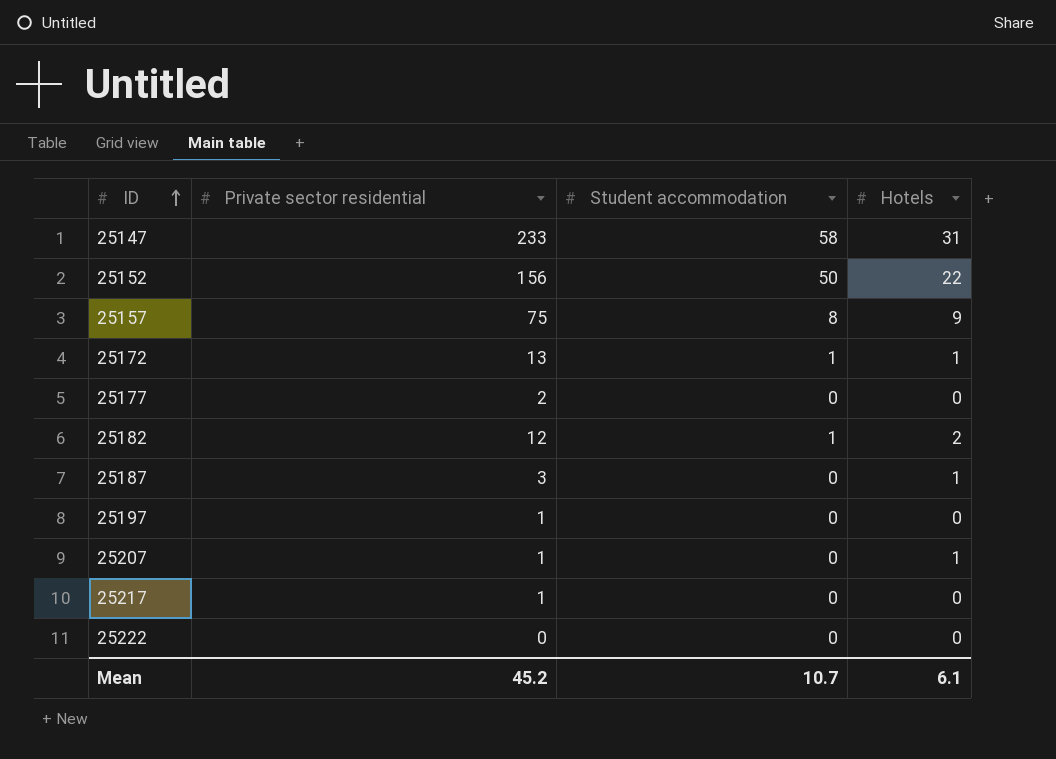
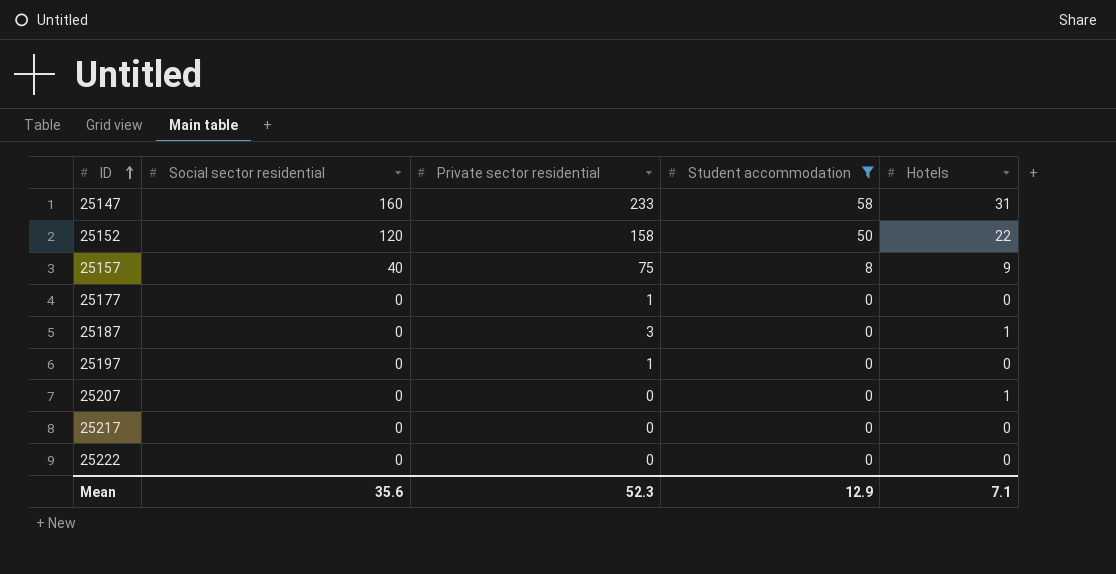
filter: none -> Student accommodation != 1
column Social sector residential | position: none -> 2
25152 | Private sector residential: 156 -> 158
25177 | Private sector residential: 2 -> 1
25207 | Private sector residential: 1 -> 0
25217 | Private sector residential: 1 -> 0
Mean | Private sector residential: 45.2 -> 52.3
Mean | Student accommodation: 10.7 -> 12.9
Mean | Hotels: 6.1 -> 7.1

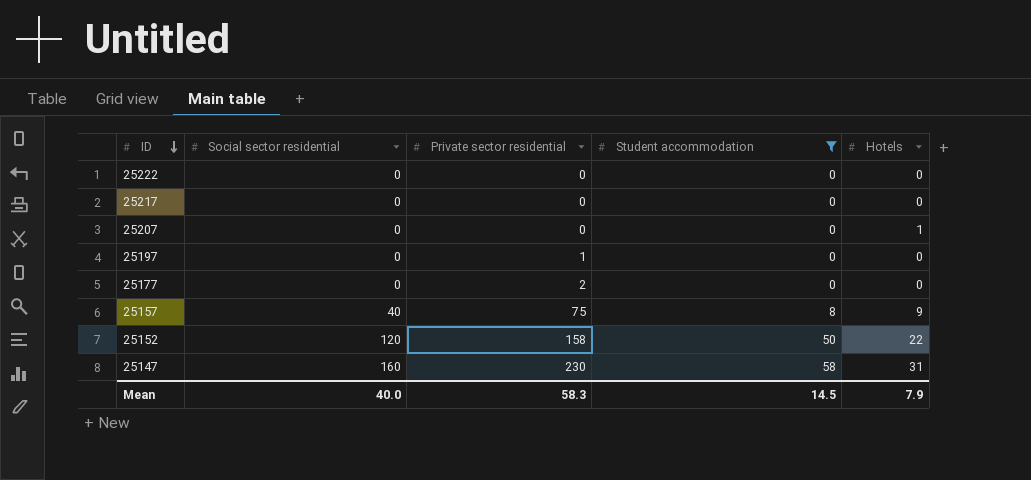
row order: ID ascending -> ID descending
row 25187: 0 | 3 | 0 | 1 -> none
25177 | Private sector residential: 1 -> 2
25147 | Private sector residential: 233 -> 230
Mean | Social sector residential: 35.6 -> 40.0
Mean | Private sector residential: 52.3 -> 58.3
Mean | Student accommodation: 12.9 -> 14.5
Mean | Hotels: 7.1 -> 7.9

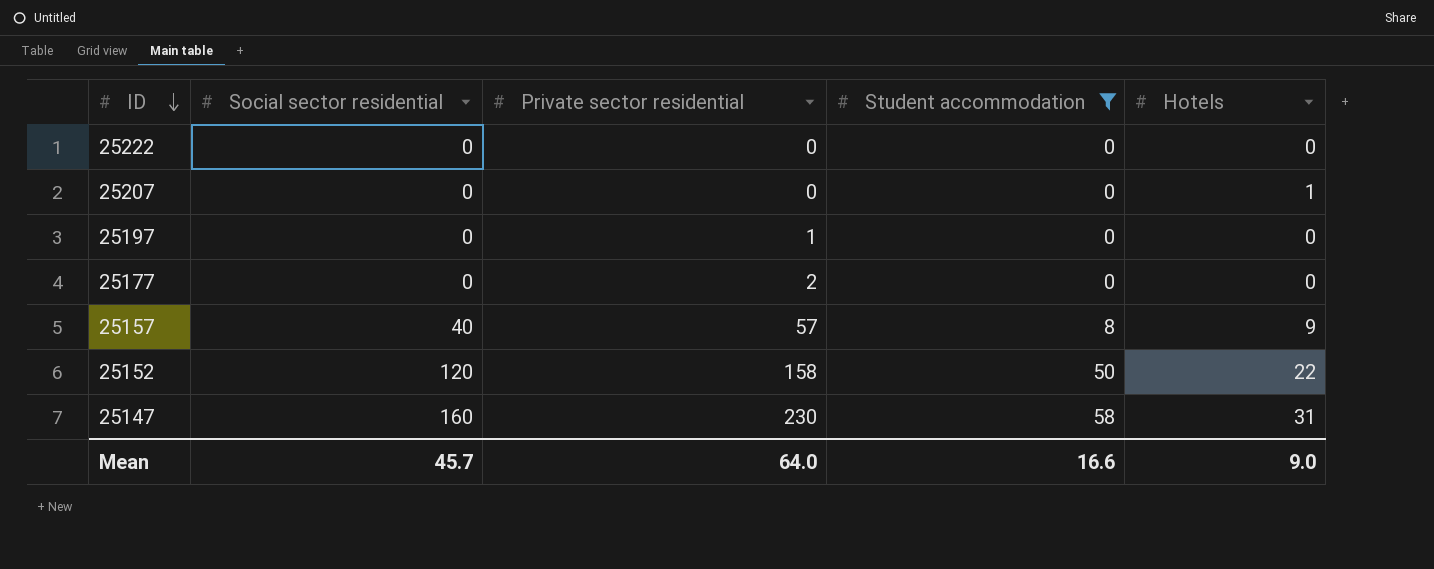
row 25217: 0 | 0 | 0 | 0 -> none
25157 | Private sector residential: 75 -> 57
Mean | Social sector residential: 40.0 -> 45.7
Mean | Private sector residential: 58.3 -> 64.0
Mean | Student accommodation: 14.5 -> 16.6
Mean | Hotels: 7.9 -> 9.0

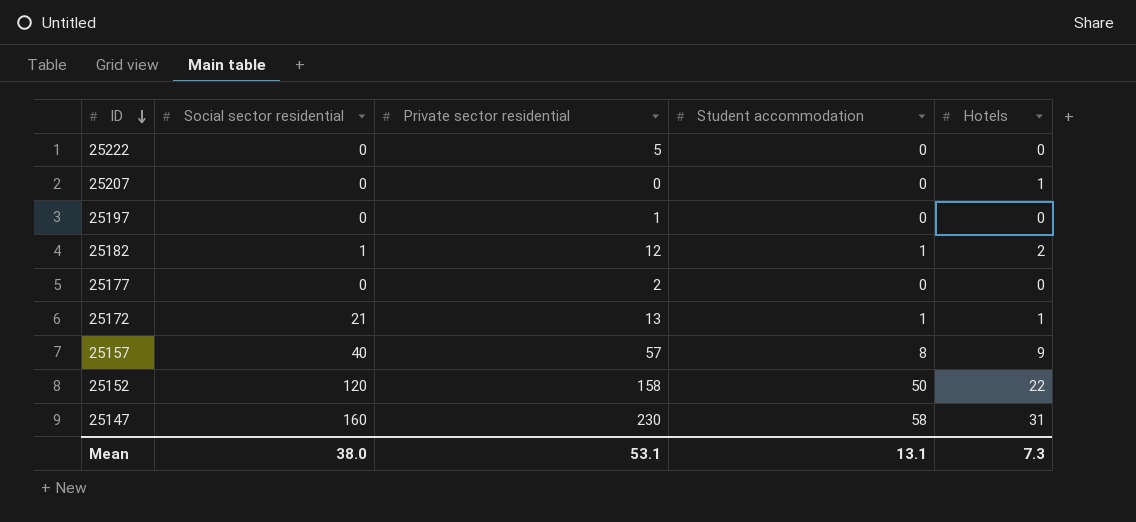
filter: Student accommodation != 1 -> none
25222 | Private sector residential: 0 -> 5
Mean | Social sector residential: 45.7 -> 38.0
Mean | Private sector residential: 64.0 -> 53.1
Mean | Student accommodation: 16.6 -> 13.1
Mean | Hotels: 9.0 -> 7.3

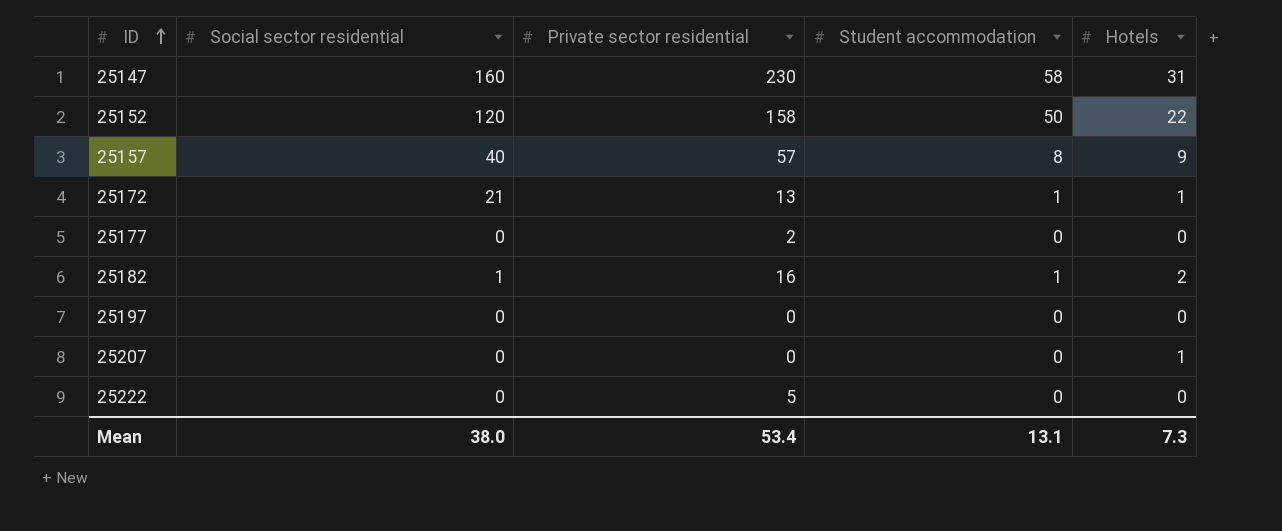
row order: ID descending -> ID ascending
25182 | Private sector residential: 12 -> 16
25197 | Private sector residential: 1 -> 0
Mean | Private sector residential: 53.1 -> 53.4

